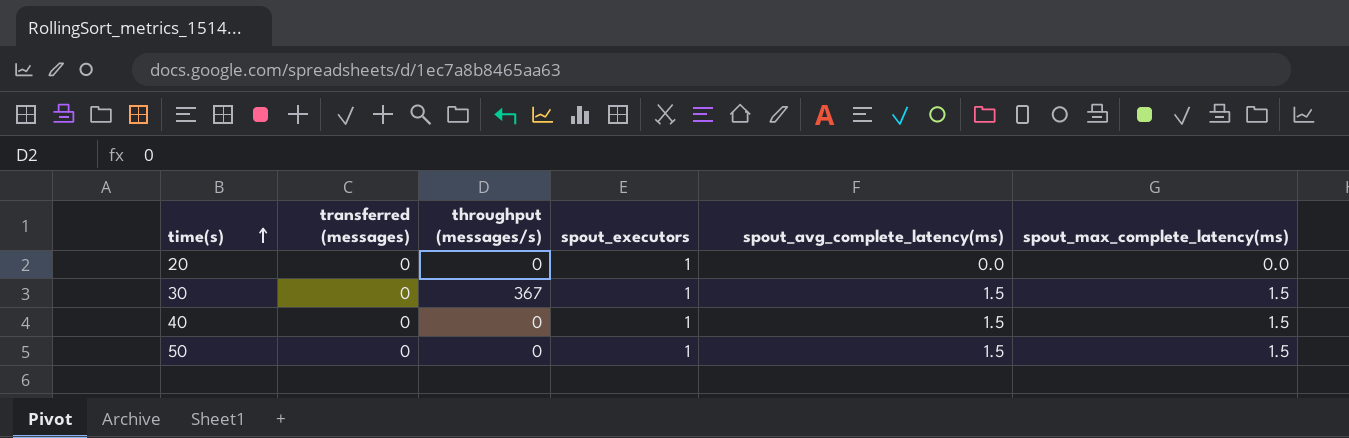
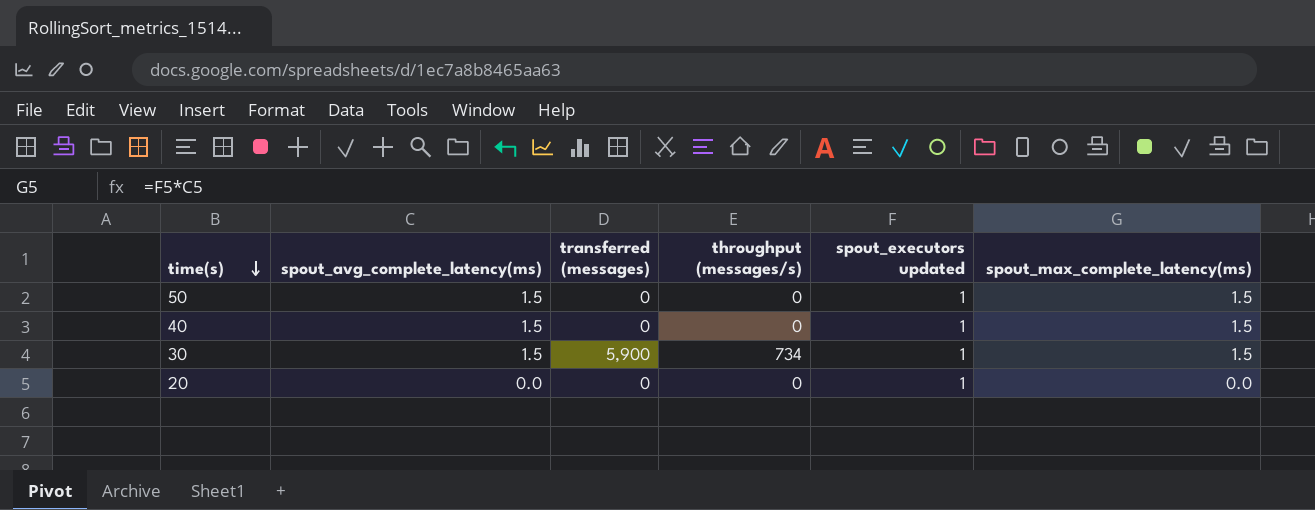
row order: time(s) ascending -> time(s) descending
column spout_avg_complete_latency(ms) | position: 5 -> 2
column name: spout_executors -> spout_executors updated
30 | transferred (messages): 0 -> 5,900
30 | throughput (messages/s): 367 -> 734

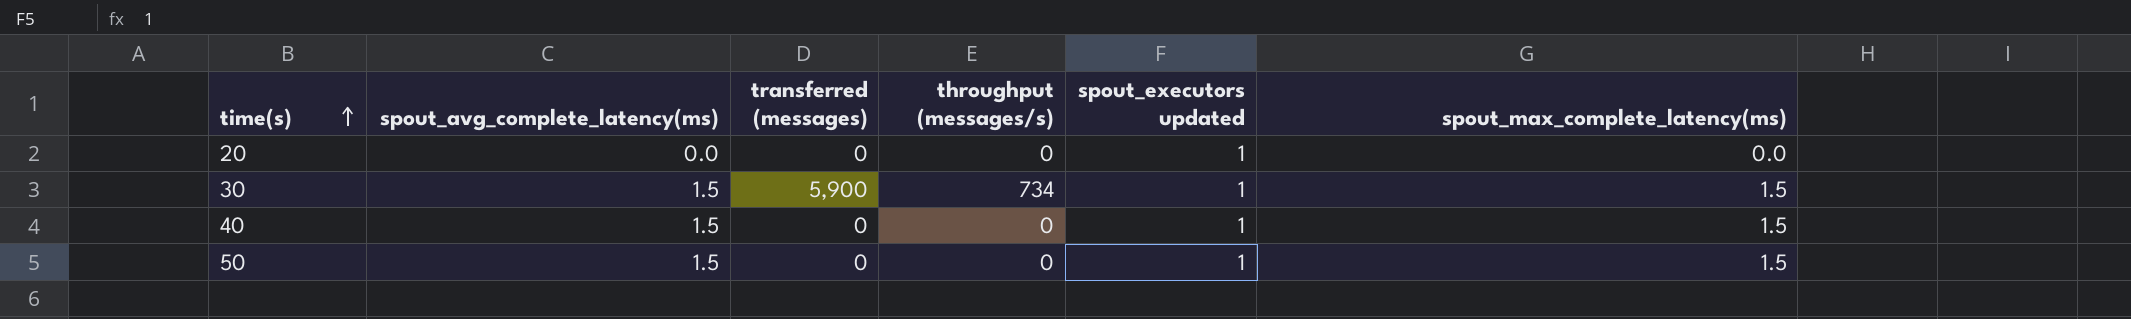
row order: time(s) descending -> time(s) ascending

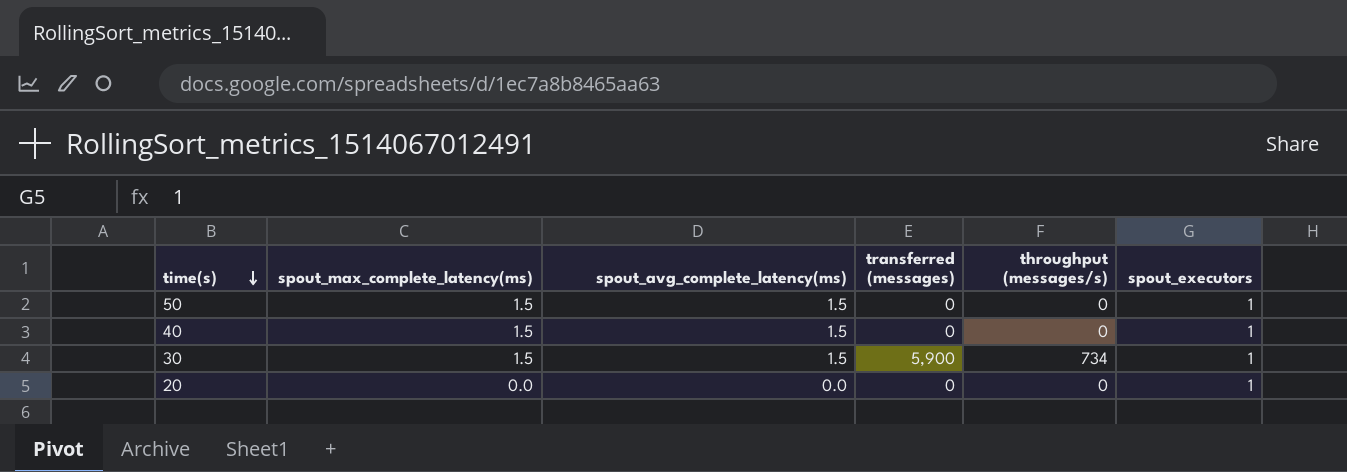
row order: time(s) ascending -> time(s) descending
column spout_max_complete_latency(ms) | position: 6 -> 2
column name: spout_executors updated -> spout_executors

